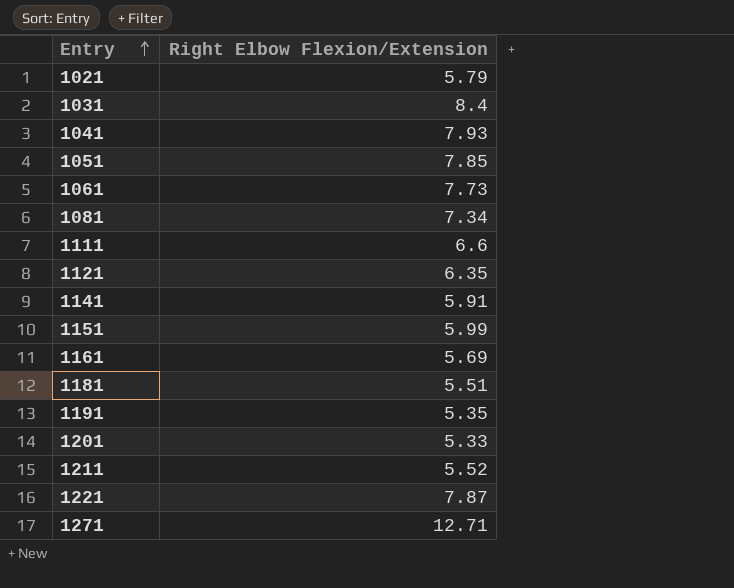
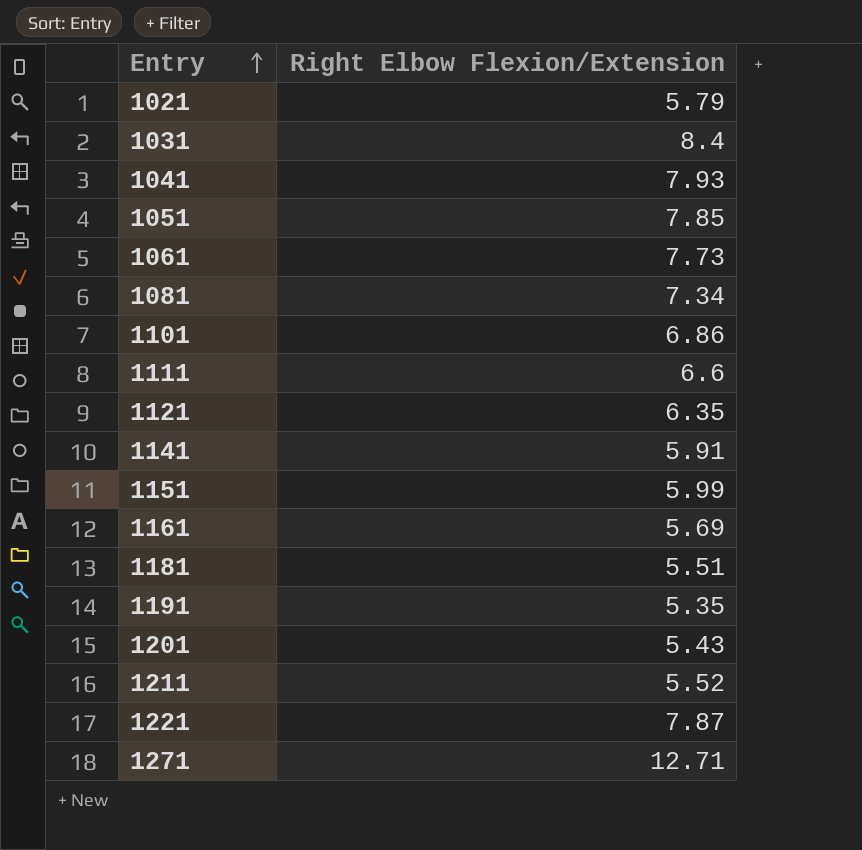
row 1101: none -> 6.86
1201 | Right Elbow Flexion/Extension: 5.33 -> 5.43

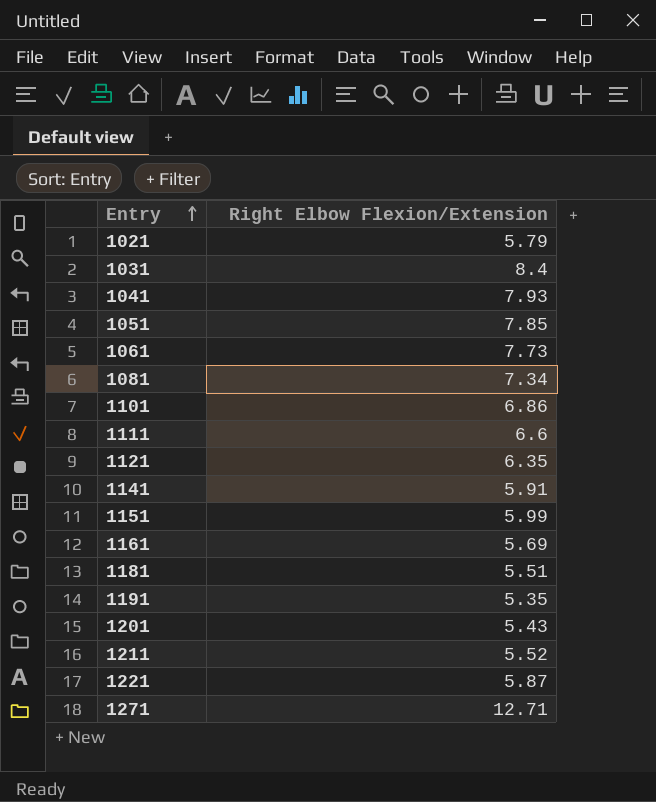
1221 | Right Elbow Flexion/Extension: 7.87 -> 5.87

